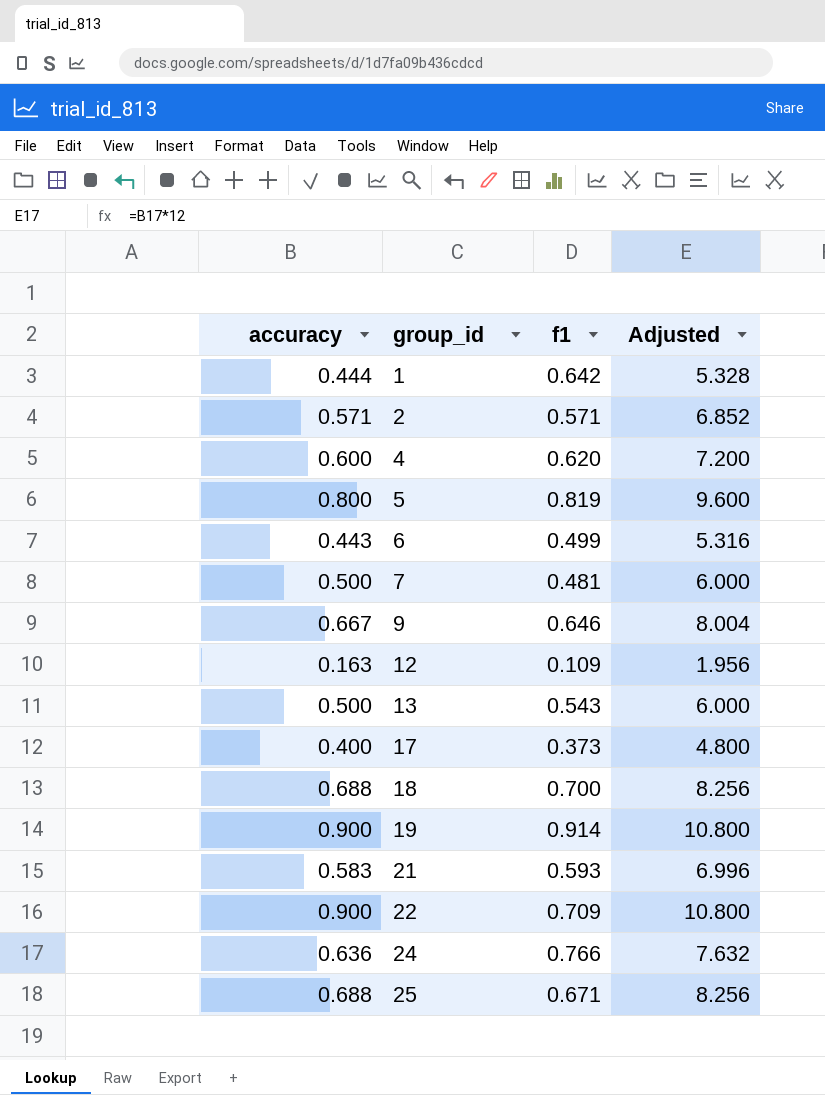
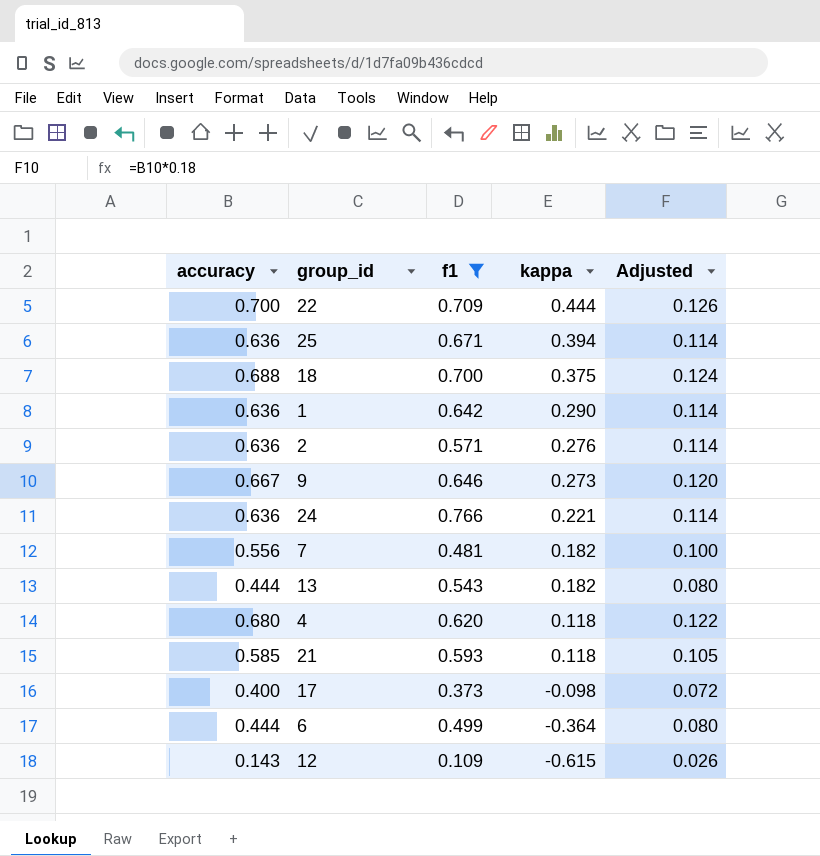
filter: none -> f1 <= 0.766
row order: group_id ascending -> kappa descending
column kappa | position: none -> 4
column Adjusted | formula: [accuracy] * 12 -> [accuracy] * 0.18
22 | accuracy: 0.900 -> 0.700
25 | accuracy: 0.688 -> 0.636
1 | accuracy: 0.444 -> 0.636
2 | accuracy: 0.571 -> 0.636
7 | accuracy: 0.500 -> 0.556
13 | accuracy: 0.500 -> 0.444
4 | accuracy: 0.600 -> 0.680
21 | accuracy: 0.583 -> 0.585
6 | accuracy: 0.443 -> 0.444
12 | accuracy: 0.163 -> 0.143

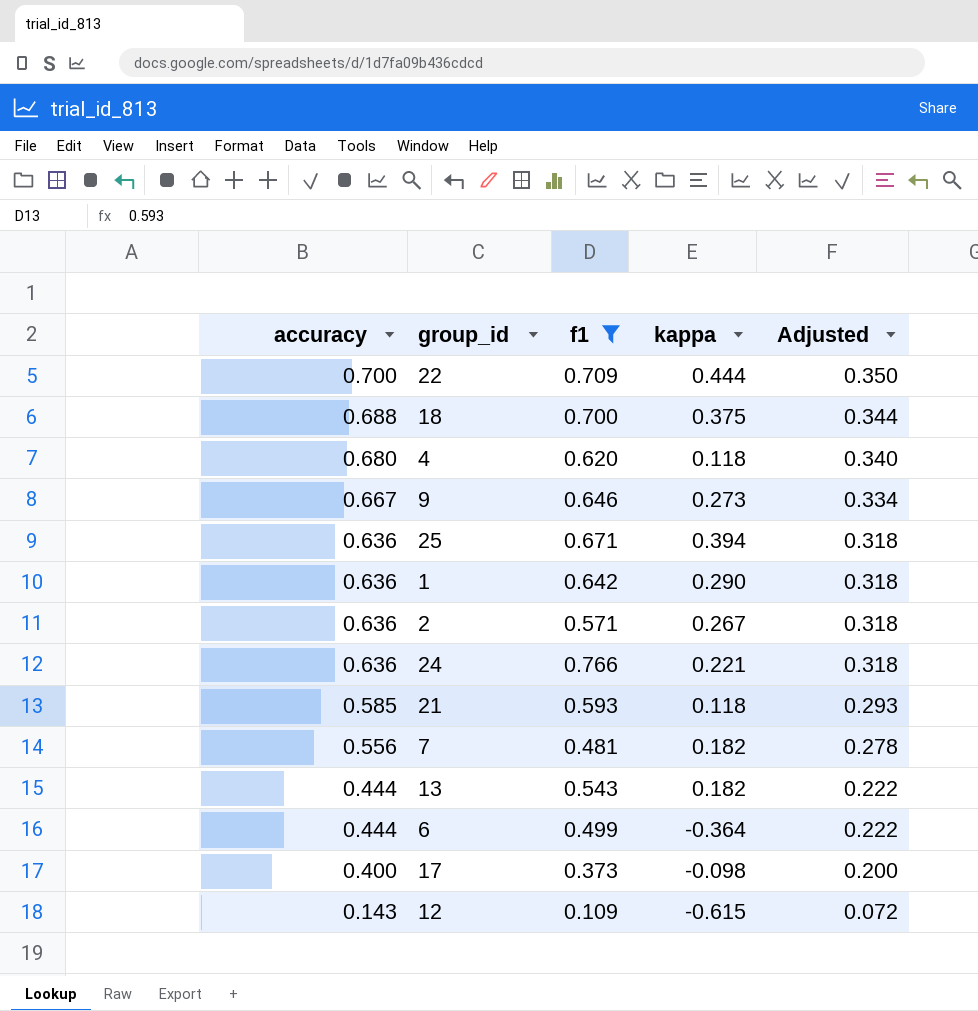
row order: kappa descending -> accuracy descending
column Adjusted | formula: [accuracy] * 0.18 -> [accuracy] * 0.5
2 | kappa: 0.276 -> 0.267

